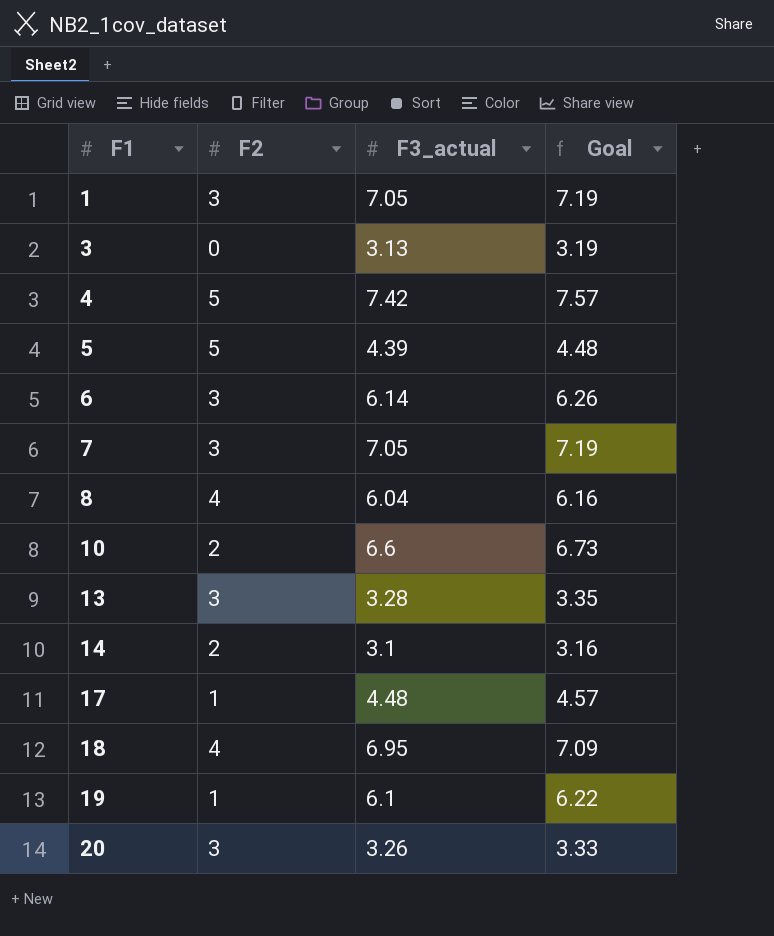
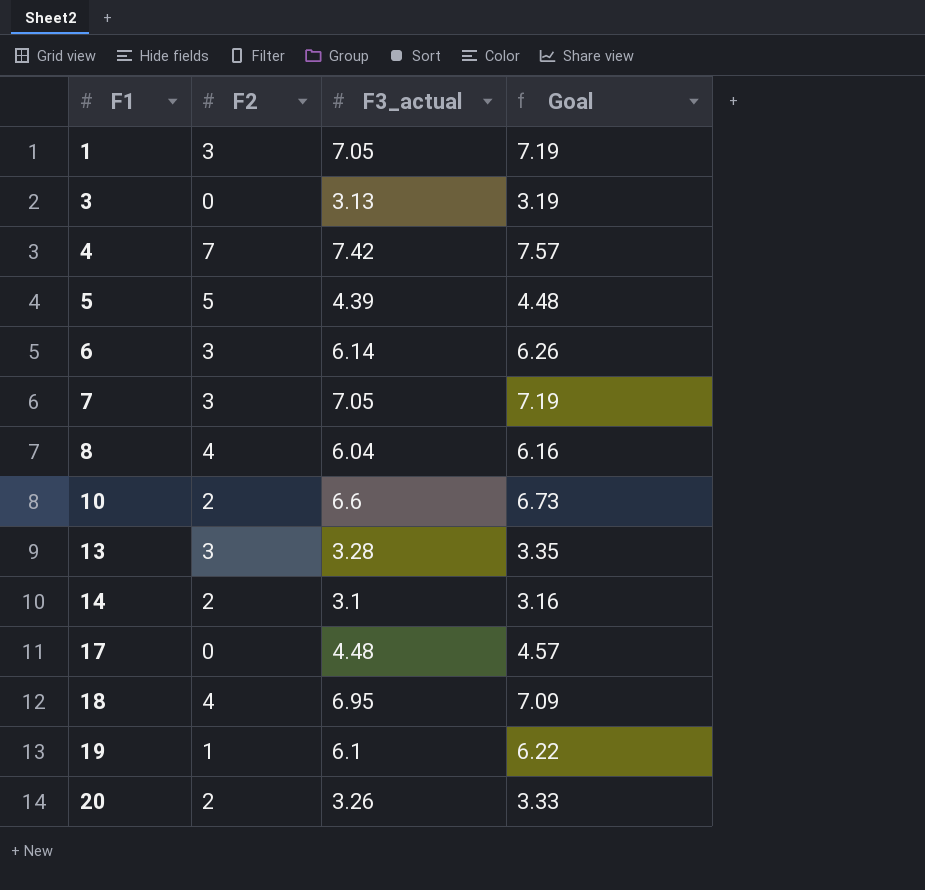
4 | F2: 5 -> 7
17 | F2: 1 -> 0
20 | F2: 3 -> 2

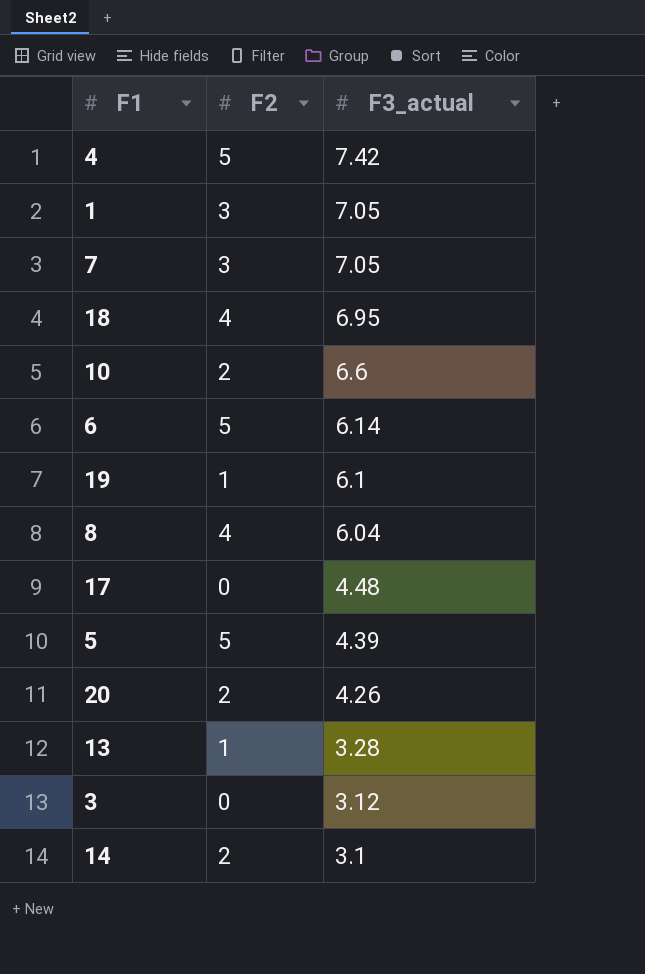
row order: F1 ascending -> F3_actual descending
column Goal | formula: [F3_actual] * 1.02 -> none
4 | F2: 7 -> 5
6 | F2: 3 -> 5
20 | F3_actual: 3.26 -> 4.26
13 | F2: 3 -> 1
3 | F3_actual: 3.13 -> 3.12

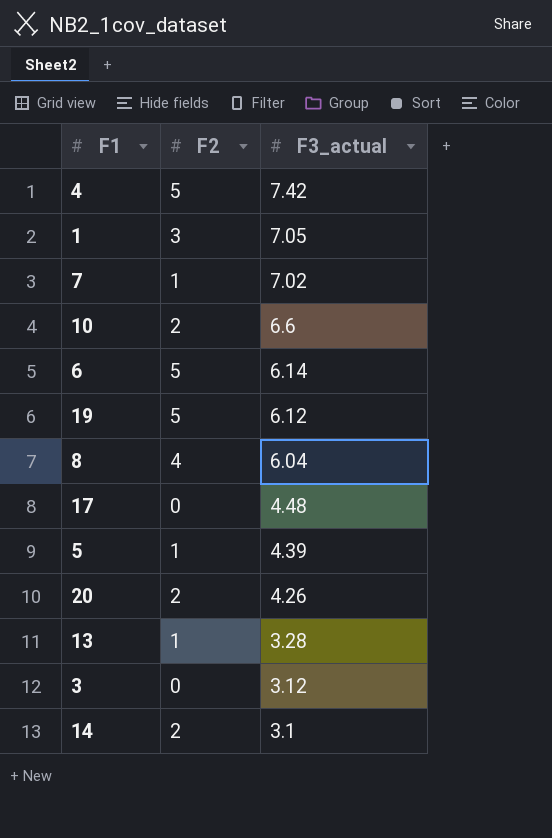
row 18: 4 | 6.95 -> none
7 | F2: 3 -> 1
7 | F3_actual: 7.05 -> 7.02
19 | F2: 1 -> 5
19 | F3_actual: 6.1 -> 6.12
5 | F2: 5 -> 1

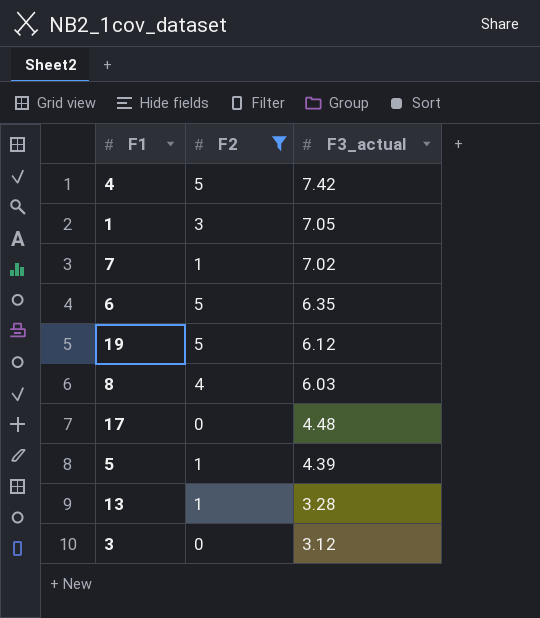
filter: none -> F2 != 2
6 | F3_actual: 6.14 -> 6.35
8 | F3_actual: 6.04 -> 6.03

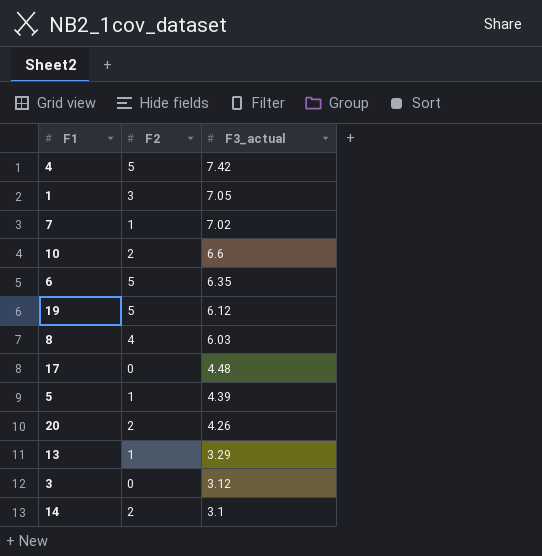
filter: F2 != 2 -> none
13 | F3_actual: 3.28 -> 3.29

